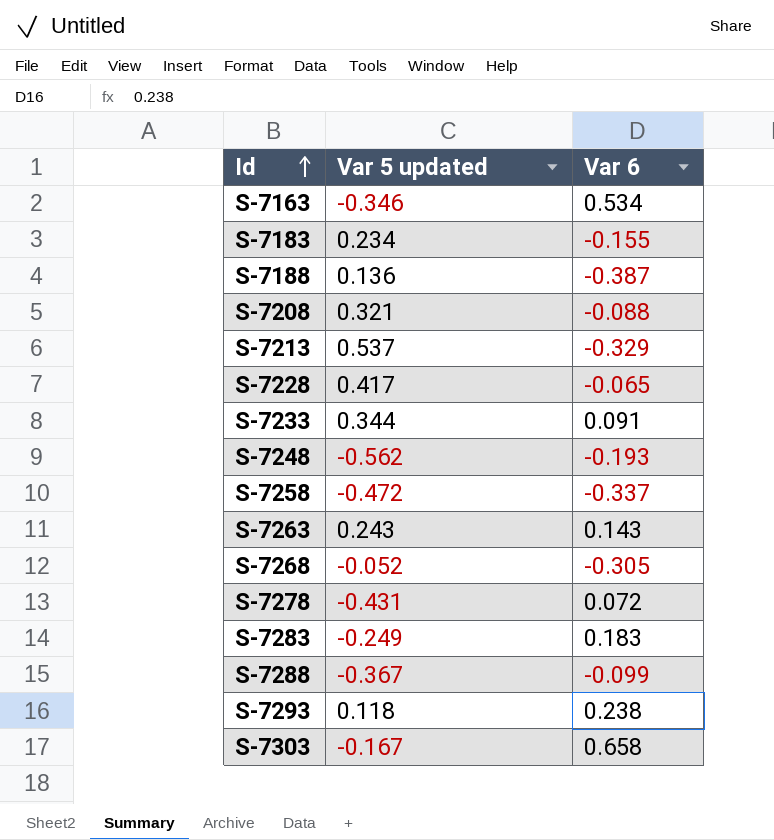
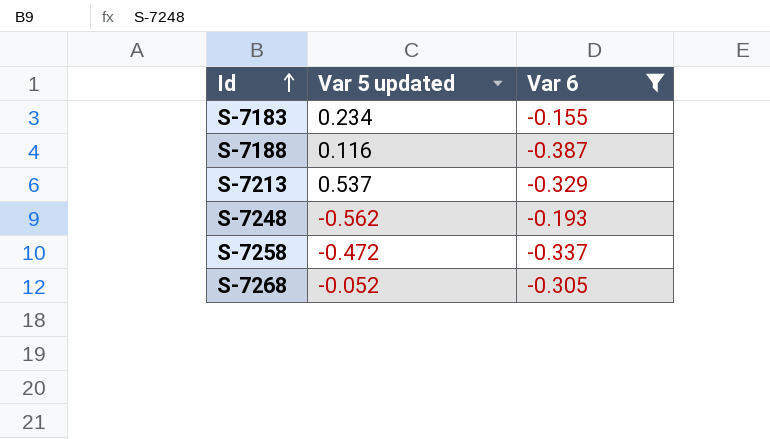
filter: none -> Var 6 <= -0.155
S-7188 | Var 5 updated: 0.136 -> 0.116

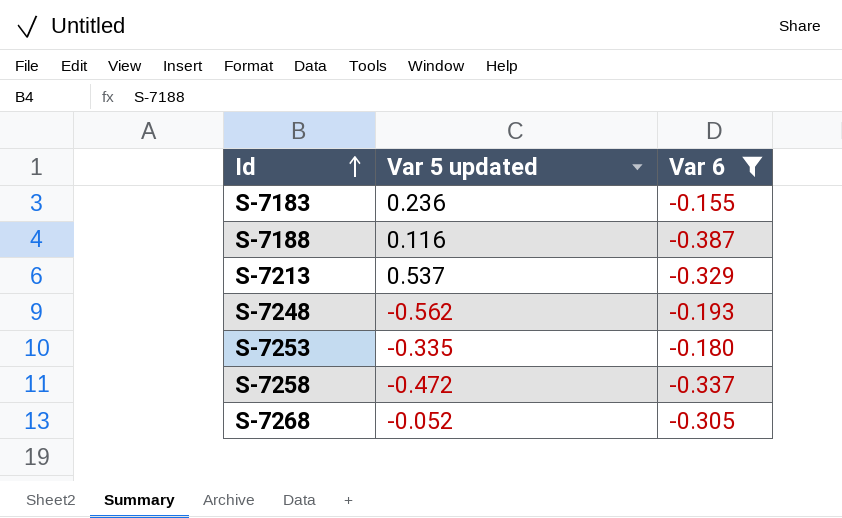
S-7183 | Var 5 updated: 0.234 -> 0.236
row S-7253: none -> -0.335 | -0.180

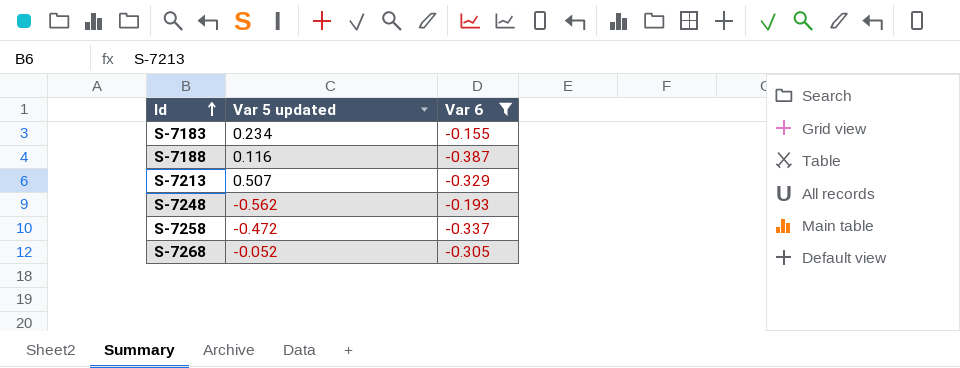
row S-7253: -0.335 | -0.180 -> none
S-7183 | Var 5 updated: 0.236 -> 0.234
S-7213 | Var 5 updated: 0.537 -> 0.507

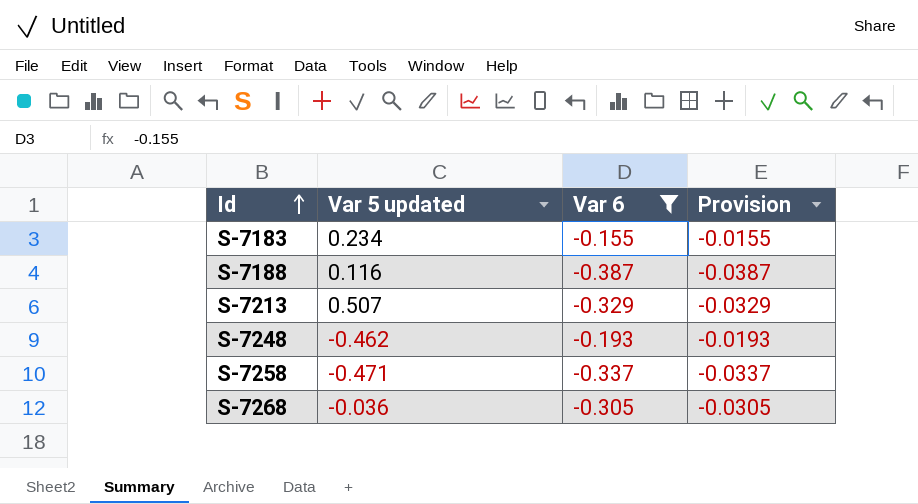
column Provision | formula: none -> [Var 6] * 0.1
S-7248 | Var 5 updated: -0.562 -> -0.462
S-7258 | Var 5 updated: -0.472 -> -0.471
S-7268 | Var 5 updated: -0.052 -> -0.036

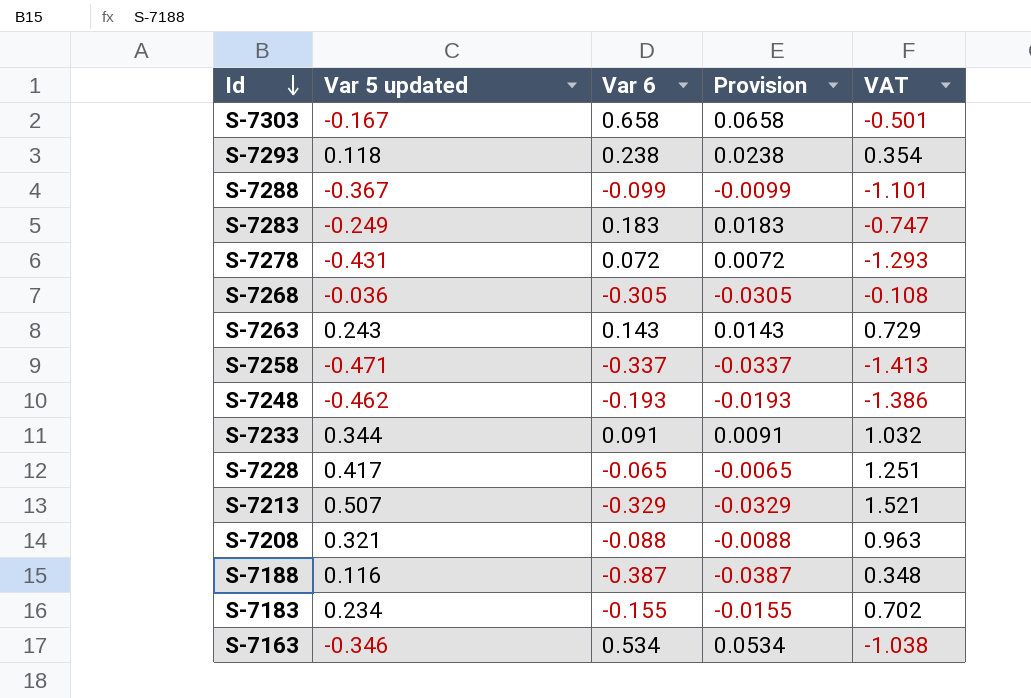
filter: Var 6 <= -0.155 -> none
row order: Id ascending -> Id descending
column VAT | formula: none -> [Var 5 updated] * 3

